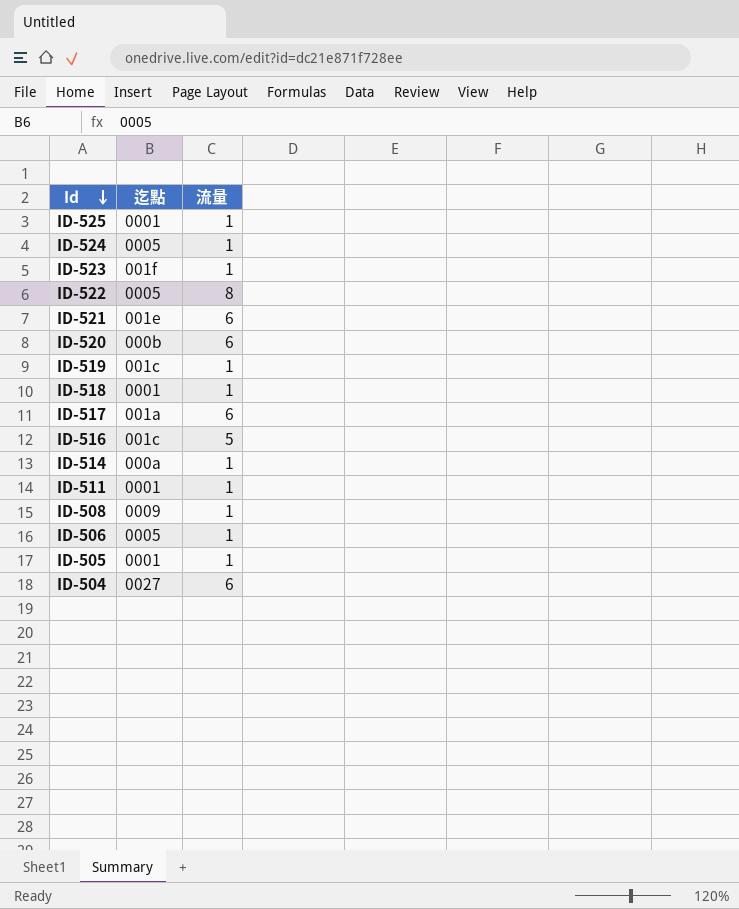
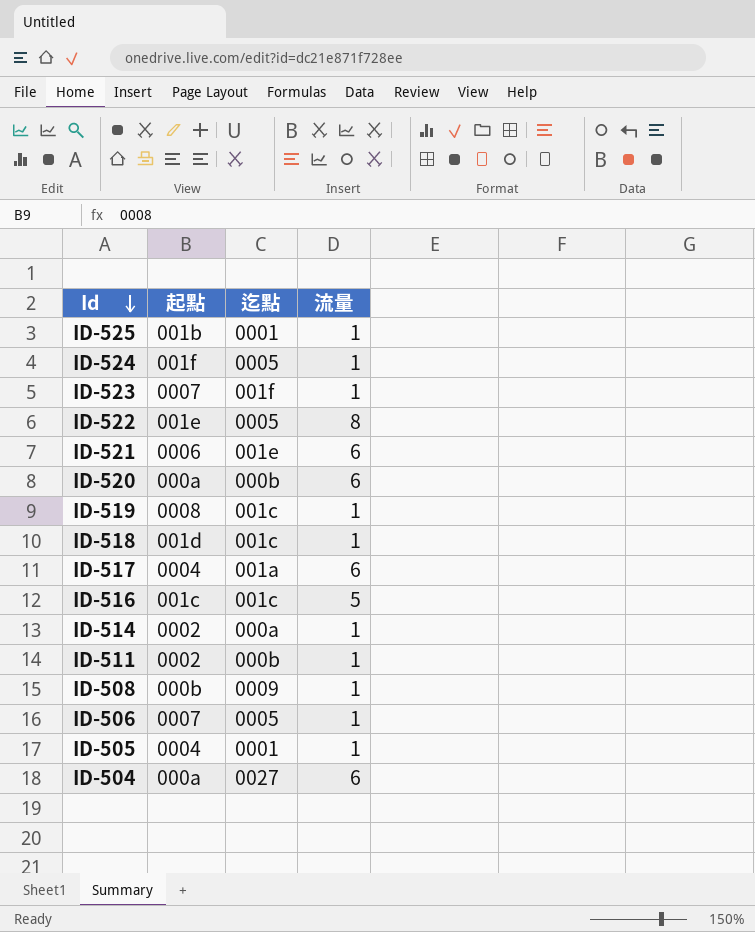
column 起點 | position: none -> 2
ID-518 | 迄點: 0001 -> 001c
ID-511 | 迄點: 0001 -> 000b

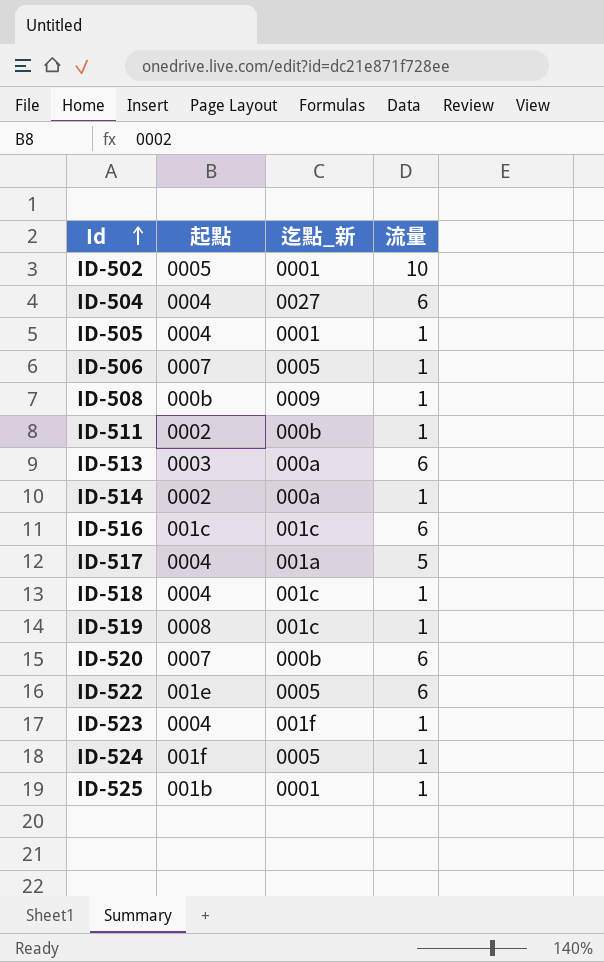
row order: Id descending -> Id ascending
column name: 迄點 -> 迄點_新
row ID-521: 0006 | 001e | 6 -> none
row ID-502: none -> 0005 | 0001 | 10
ID-504 | 起點: 000a -> 0004
row ID-513: none -> 0003 | 000a | 6
ID-516 | 流量: 5 -> 6
ID-517 | 流量: 6 -> 5
ID-518 | 起點: 001d -> 0004
ID-520 | 起點: 000a -> 0007
ID-522 | 流量: 8 -> 6
ID-523 | 起點: 0007 -> 0004

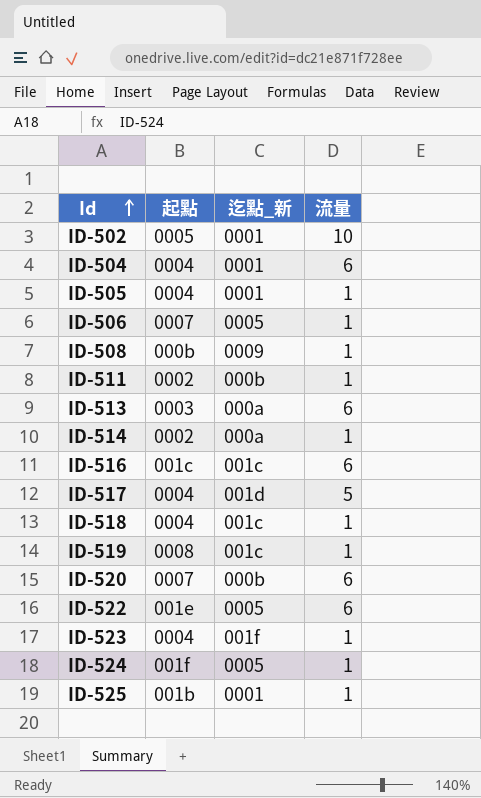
ID-504 | 迄點_新: 0027 -> 0001
ID-517 | 迄點_新: 001a -> 001d

